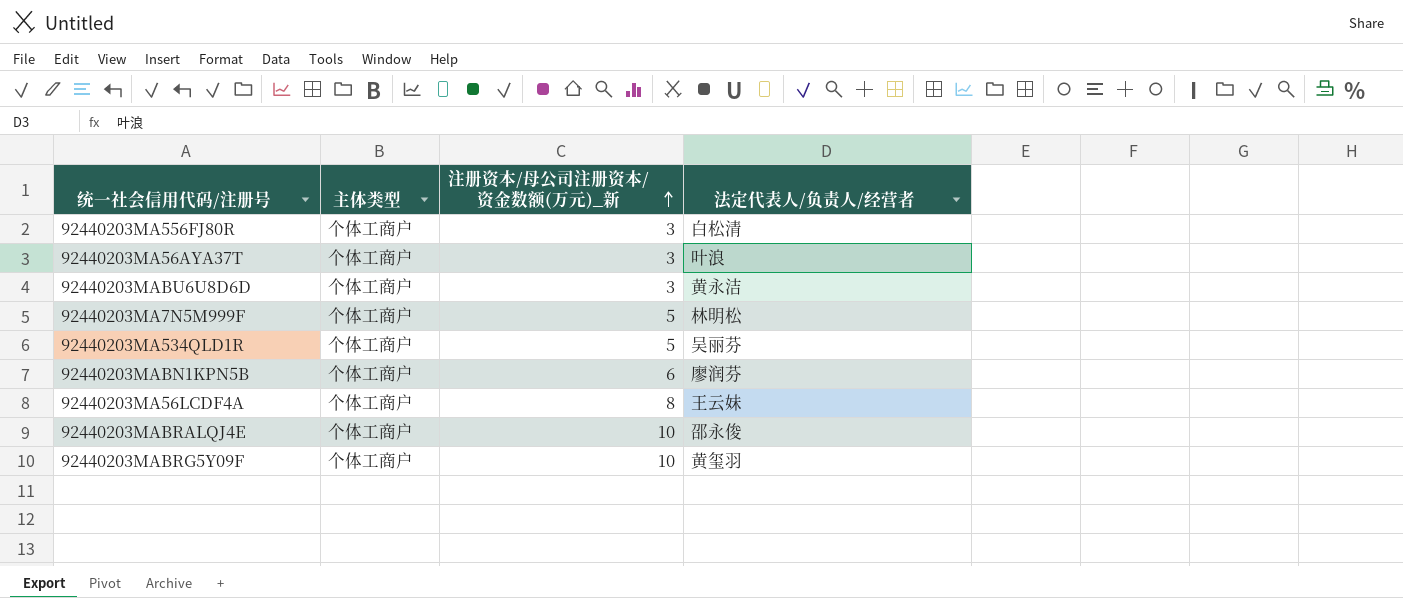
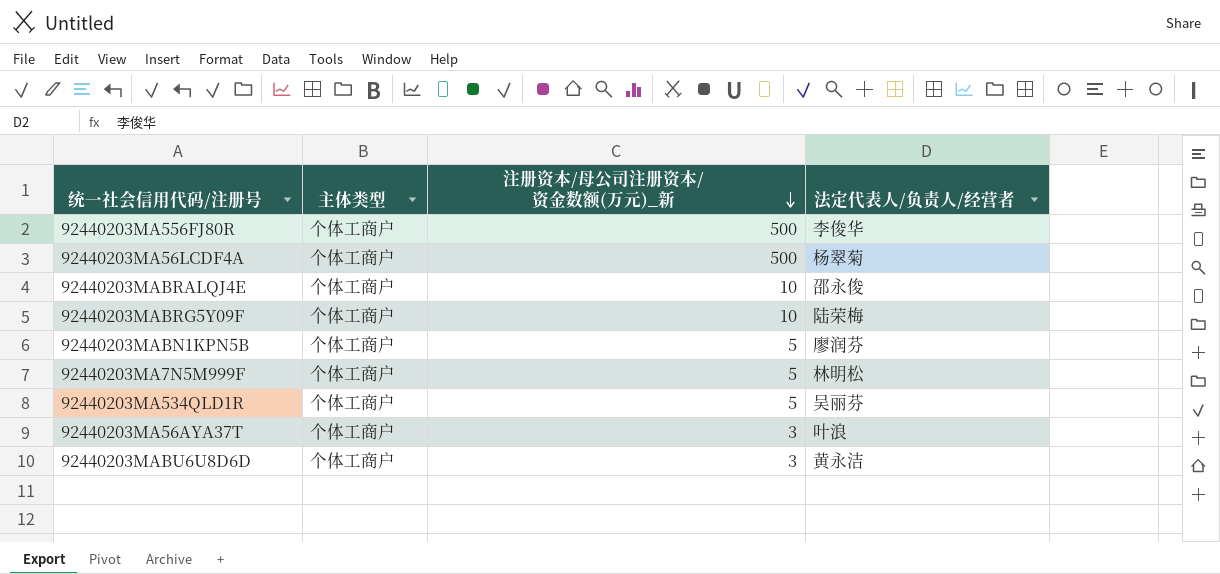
row order: 注册资本/母公司注册资本/资金数额(万元)_新 ascending -> 注册资本/母公司注册资本/资金数额(万元)_新 descending
92440203MA556FJ80R | 注册资本/母公司注册资本/资金数额(万元)_新: 3 -> 500
92440203MA556FJ80R | 法定代表人/负责人/经营者: 白松清 -> 李俊华
92440203MA56LCDF4A | 注册资本/母公司注册资本/资金数额(万元)_新: 8 -> 500
92440203MA56LCDF4A | 法定代表人/负责人/经营者: 王云妹 -> 杨翠菊
92440203MABRG5Y09F | 法定代表人/负责人/经营者: 黄玺羽 -> 陆荣梅
92440203MABN1KPN5B | 注册资本/母公司注册资本/资金数额(万元)_新: 6 -> 5

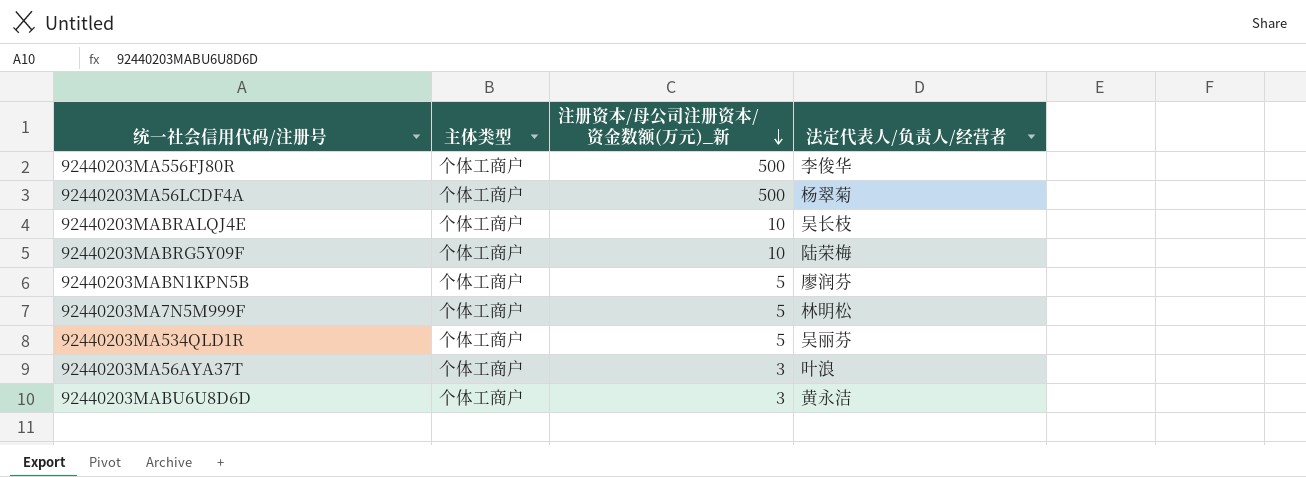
92440203MABRALQJ4E | 法定代表人/负责人/经营者: 邵永俊 -> 吴长枝

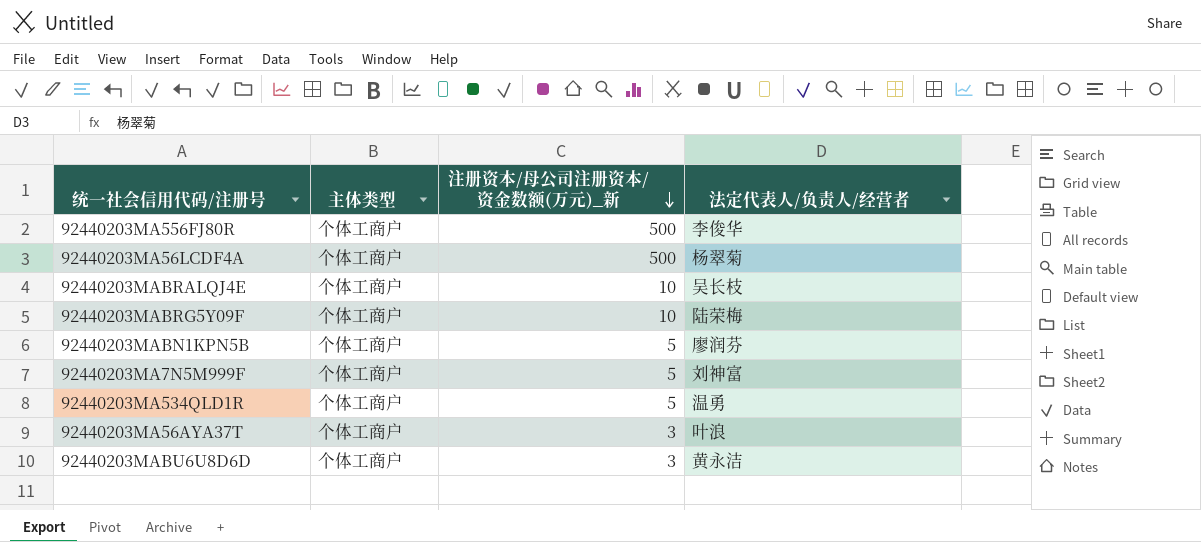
92440203MA7N5M999F | 法定代表人/负责人/经营者: 林明松 -> 刘神富
92440203MA534QLD1R | 法定代表人/负责人/经营者: 吴丽芬 -> 温勇

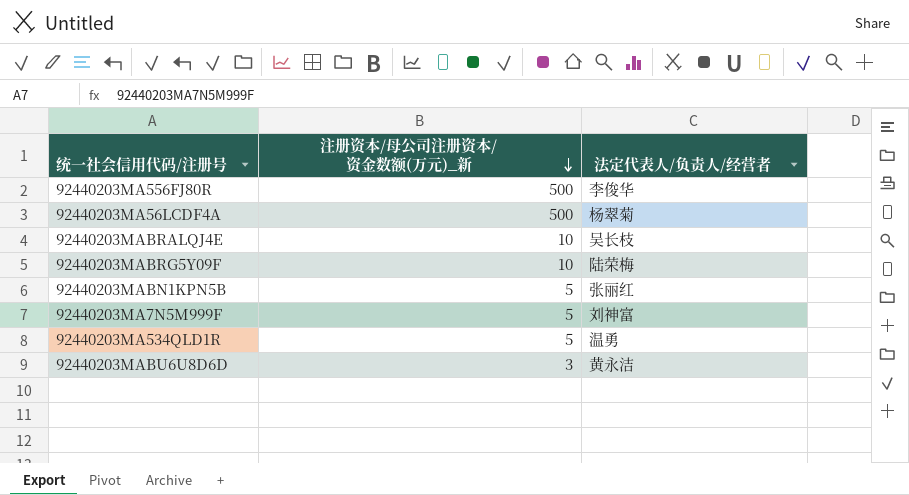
column 主体类型 | position: 2 -> none
row 92440203MA56AYA37T: 个体工商户 | 3 | 叶浪 -> none
92440203MABN1KPN5B | 法定代表人/负责人/经营者: 廖润芬 -> 张丽红

